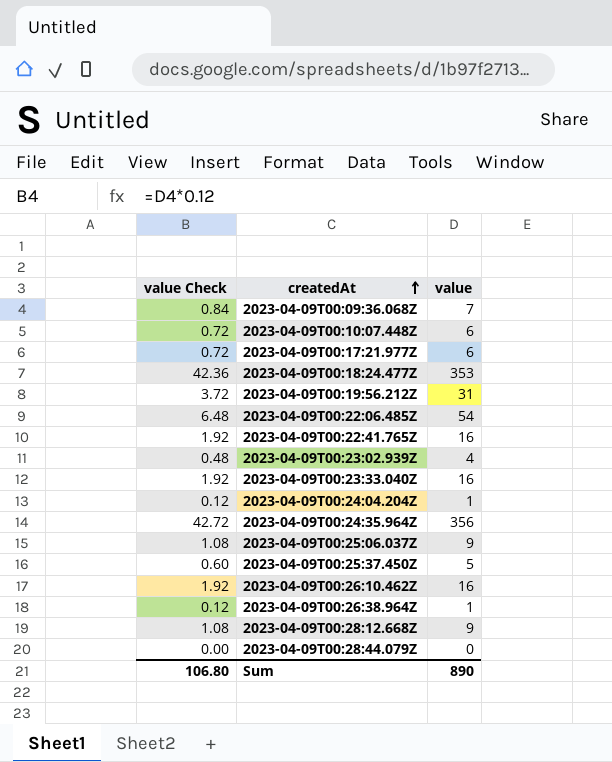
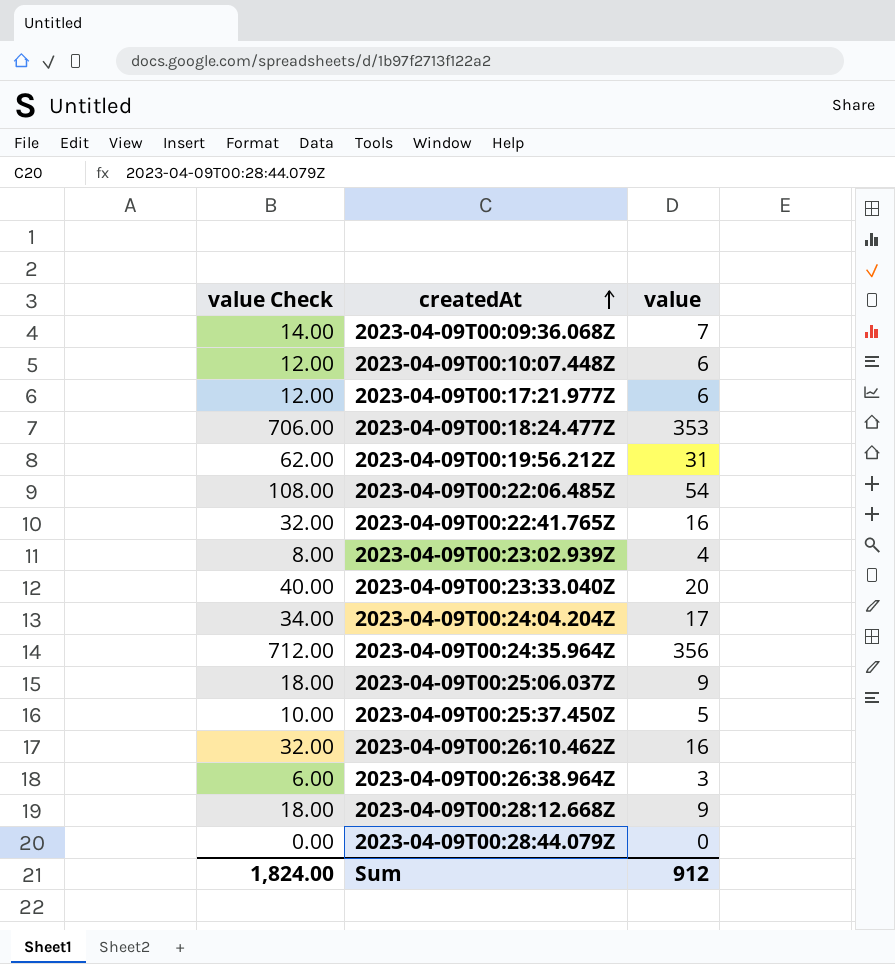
column value Check | formula: [value] * 0.12 -> [value] * 2
2023-04-09T00:23:33.040Z | value: 16 -> 20
2023-04-09T00:24:04.204Z | value: 1 -> 17
2023-04-09T00:26:38.964Z | value: 1 -> 3
Sum | value Check: 106.80 -> 1,824.00
Sum | value: 890 -> 912

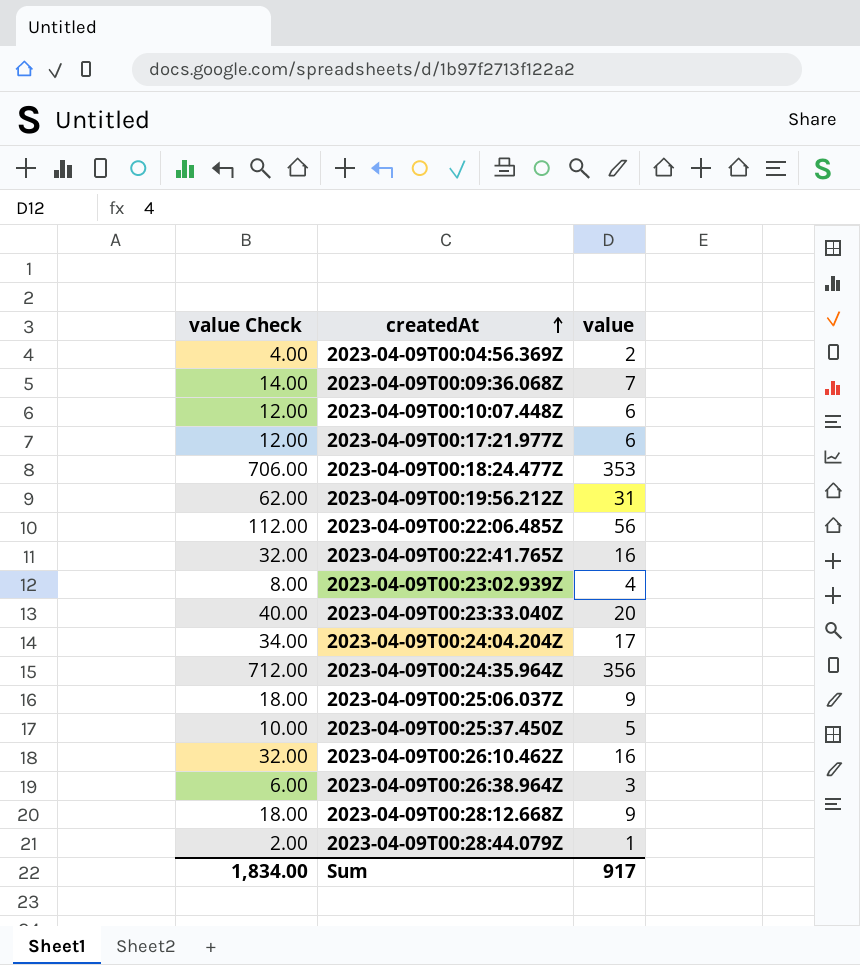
row 2023-04-09T00:04:56.369Z: none -> 4.00 | 2
2023-04-09T00:22:06.485Z | value Check: 108.00 -> 112.00
2023-04-09T00:22:06.485Z | value: 54 -> 56
2023-04-09T00:28:44.079Z | value Check: 0.00 -> 2.00
2023-04-09T00:28:44.079Z | value: 0 -> 1
Sum | value Check: 1,824.00 -> 1,834.00
Sum | value: 912 -> 917

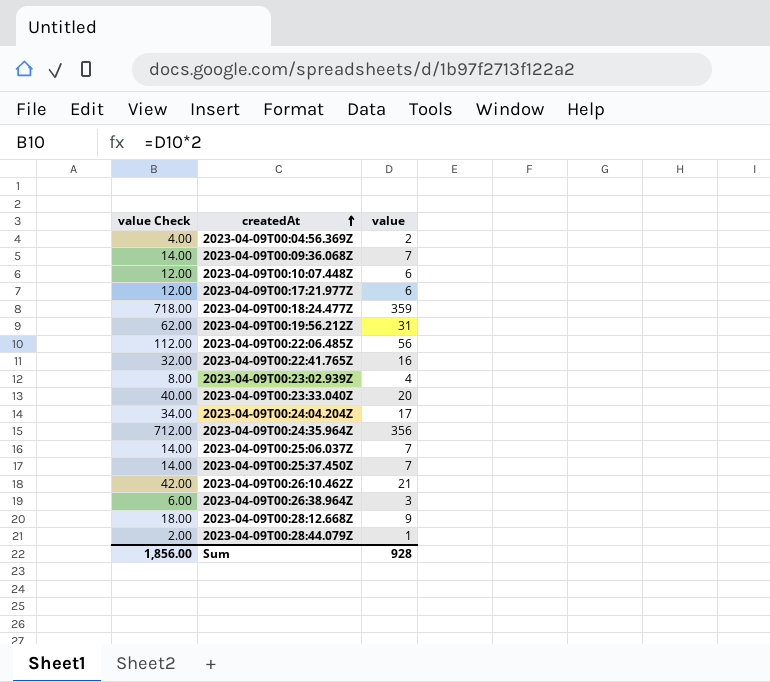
2023-04-09T00:18:24.477Z | value Check: 706.00 -> 718.00
2023-04-09T00:18:24.477Z | value: 353 -> 359
2023-04-09T00:25:06.037Z | value Check: 18.00 -> 14.00
2023-04-09T00:25:06.037Z | value: 9 -> 7
2023-04-09T00:25:37.450Z | value Check: 10.00 -> 14.00
2023-04-09T00:25:37.450Z | value: 5 -> 7
2023-04-09T00:26:10.462Z | value Check: 32.00 -> 42.00
2023-04-09T00:26:10.462Z | value: 16 -> 21
Sum | value Check: 1,834.00 -> 1,856.00
Sum | value: 917 -> 928

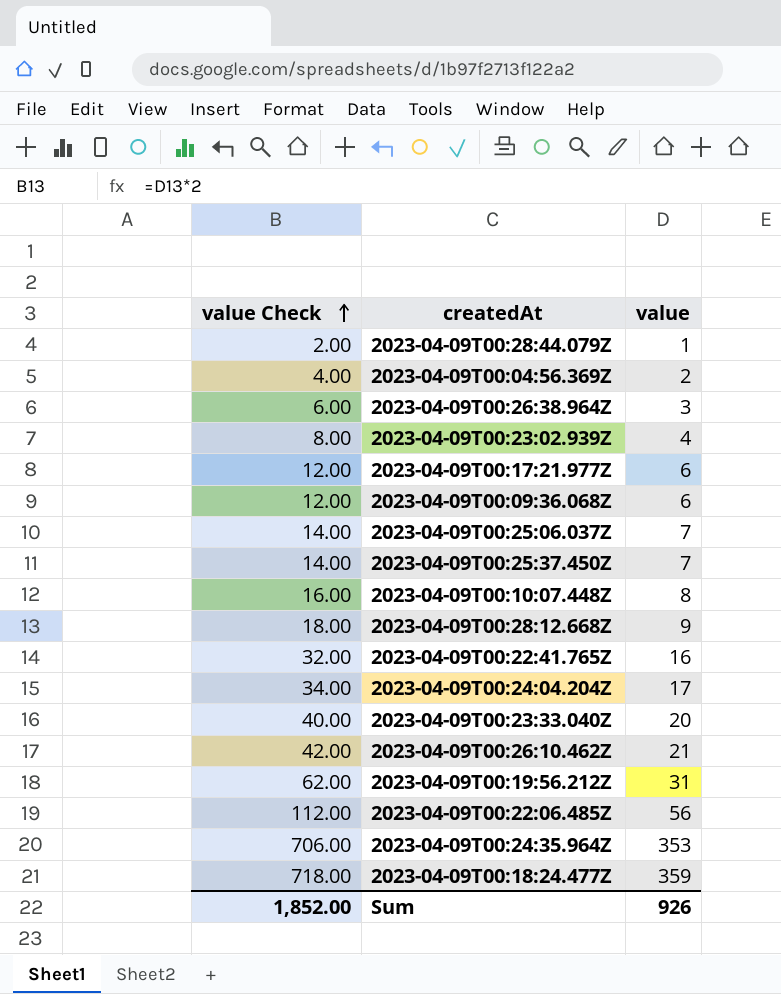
row order: createdAt ascending -> value Check ascending
2023-04-09T00:09:36.068Z | value Check: 14.00 -> 12.00
2023-04-09T00:09:36.068Z | value: 7 -> 6
2023-04-09T00:10:07.448Z | value Check: 12.00 -> 16.00
2023-04-09T00:10:07.448Z | value: 6 -> 8
2023-04-09T00:24:35.964Z | value Check: 712.00 -> 706.00
2023-04-09T00:24:35.964Z | value: 356 -> 353
Sum | value Check: 1,856.00 -> 1,852.00
Sum | value: 928 -> 926

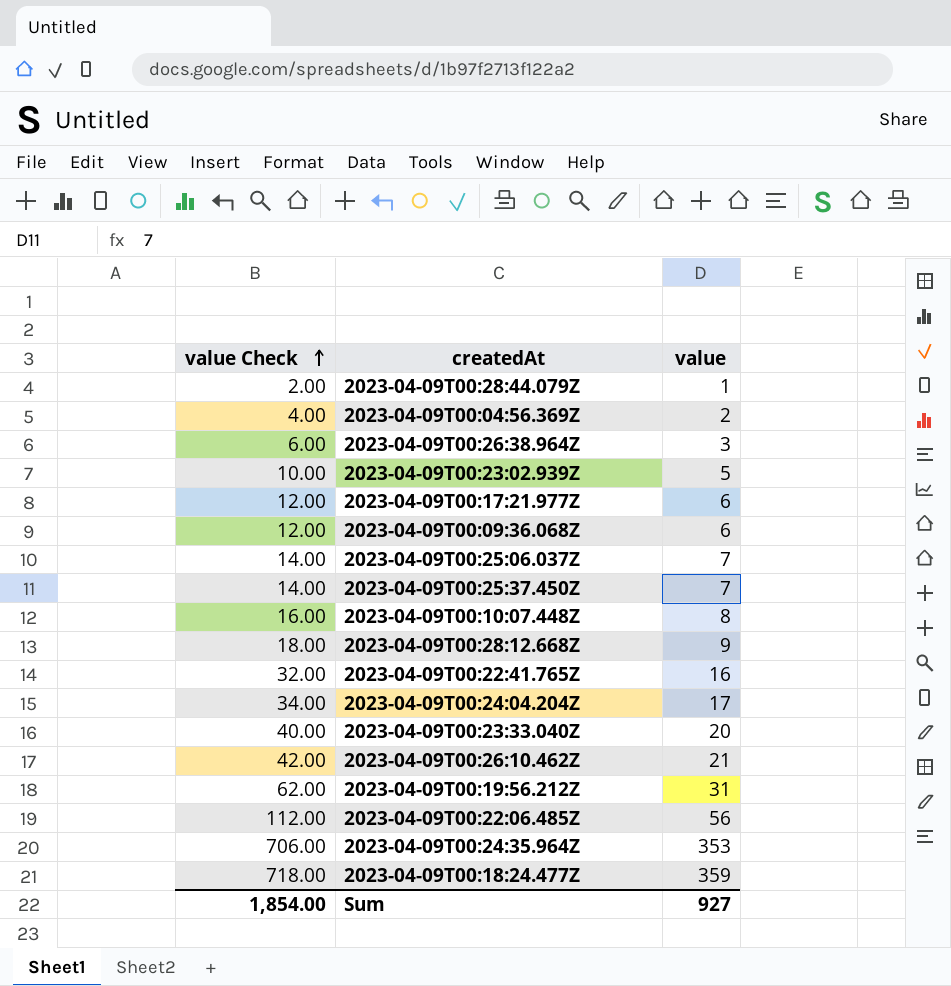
2023-04-09T00:23:02.939Z | value Check: 8.00 -> 10.00
2023-04-09T00:23:02.939Z | value: 4 -> 5
Sum | value Check: 1,852.00 -> 1,854.00
Sum | value: 926 -> 927

